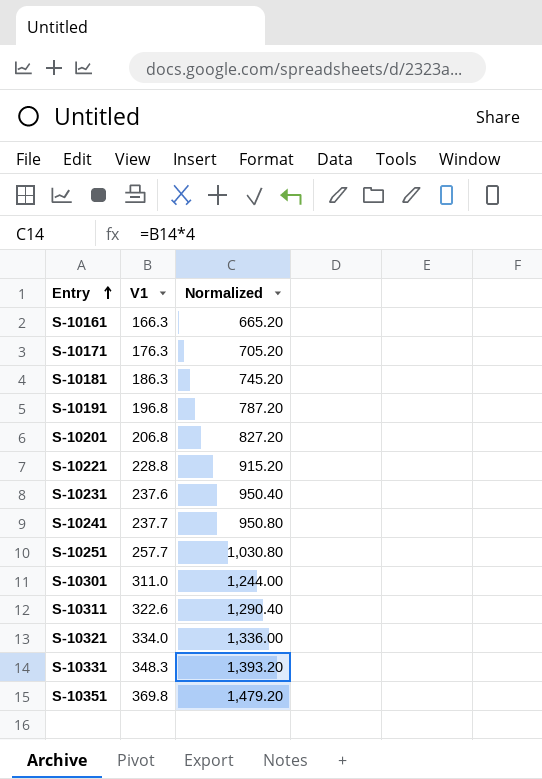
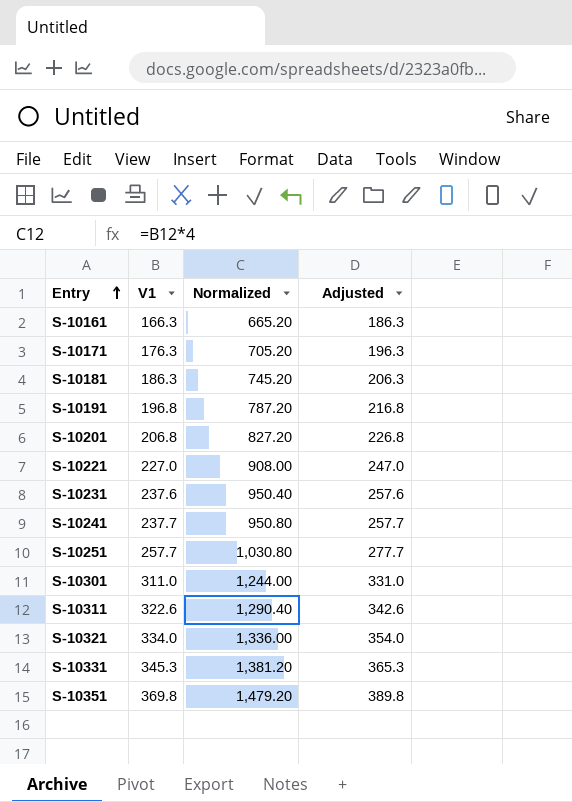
column Adjusted | formula: none -> [V1] + 20
S-10221 | V1: 228.8 -> 227.0
S-10221 | Normalized: 915.20 -> 908.00
S-10331 | V1: 348.3 -> 345.3
S-10331 | Normalized: 1,393.20 -> 1,381.20

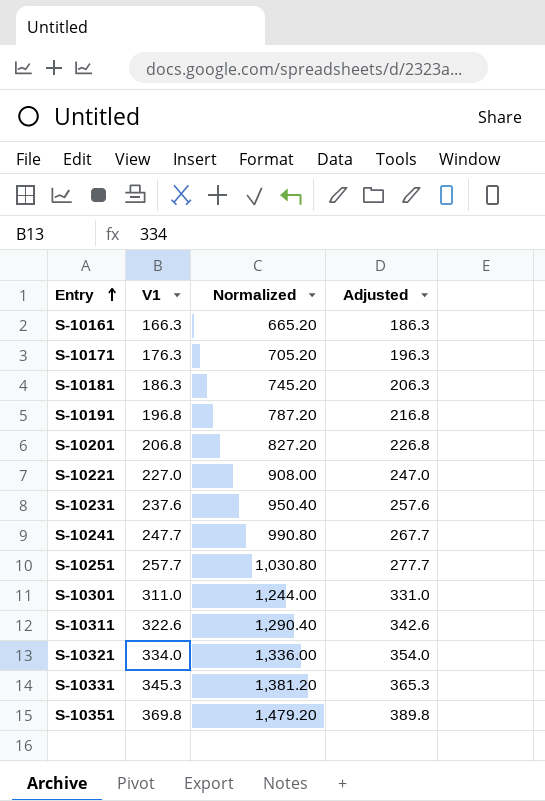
S-10241 | V1: 237.7 -> 247.7
S-10241 | Normalized: 950.80 -> 990.80
S-10241 | Adjusted: 257.7 -> 267.7

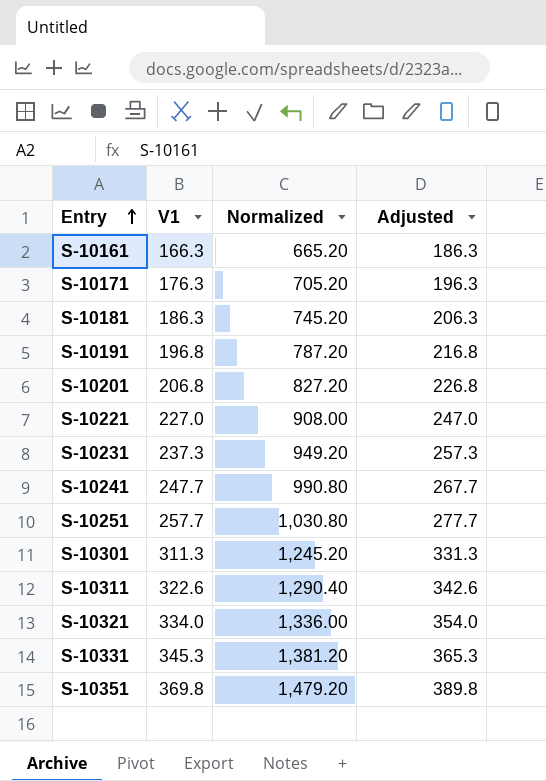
S-10231 | V1: 237.6 -> 237.3
S-10231 | Normalized: 950.40 -> 949.20
S-10231 | Adjusted: 257.6 -> 257.3
S-10301 | V1: 311.0 -> 311.3
S-10301 | Normalized: 1,244.00 -> 1,245.20
S-10301 | Adjusted: 331.0 -> 331.3

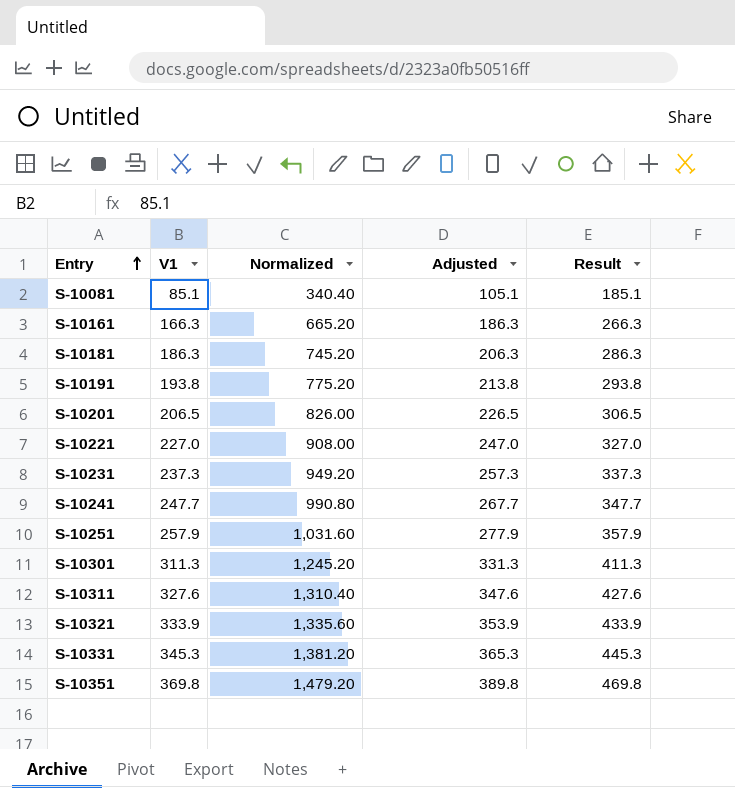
column Result | formula: none -> [V1] + 100
row S-10171: 176.3 | 705.20 | 196.3 -> none
row S-10081: none -> 85.1 | 340.40 | 105.1 | 185.1
S-10191 | V1: 196.8 -> 193.8
S-10191 | Normalized: 787.20 -> 775.20
S-10191 | Adjusted: 216.8 -> 213.8
S-10201 | V1: 206.8 -> 206.5
S-10201 | Normalized: 827.20 -> 826.00
S-10201 | Adjusted: 226.8 -> 226.5
S-10251 | V1: 257.7 -> 257.9
S-10251 | Normalized: 1,030.80 -> 1,031.60
S-10251 | Adjusted: 277.7 -> 277.9
S-10311 | V1: 322.6 -> 327.6
S-10311 | Normalized: 1,290.40 -> 1,310.40
S-10311 | Adjusted: 342.6 -> 347.6
S-10321 | V1: 334.0 -> 333.9
S-10321 | Normalized: 1,336.00 -> 1,335.60
S-10321 | Adjusted: 354.0 -> 353.9

